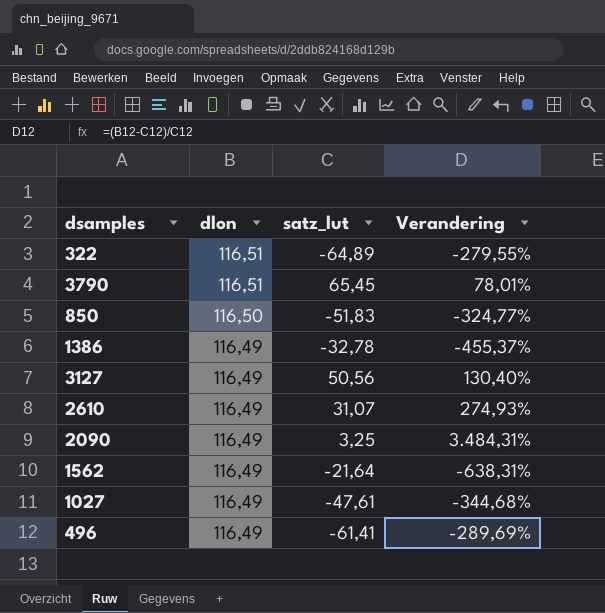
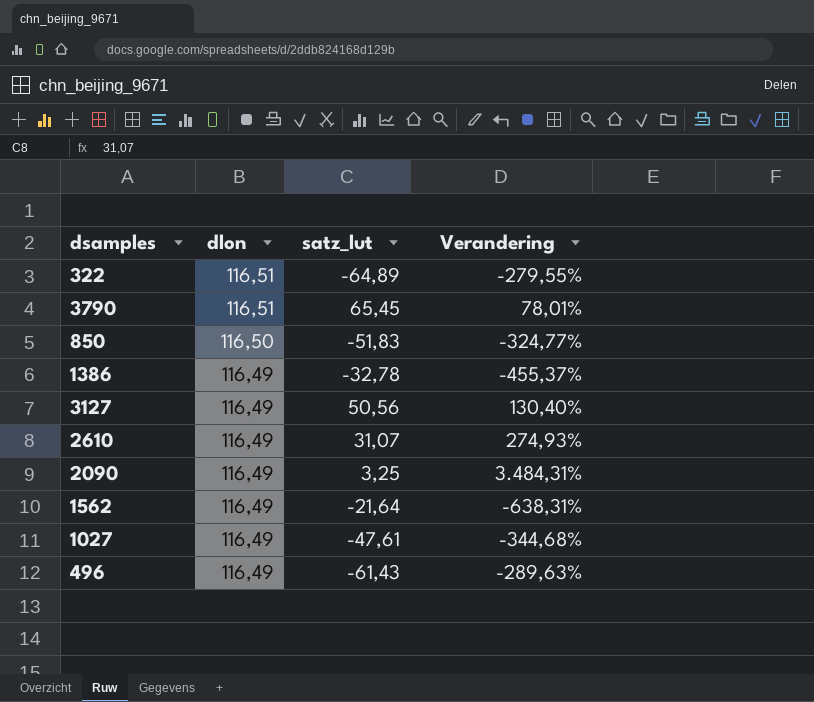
496 | satz_lut: -61,41 -> -61,43
496 | Verandering: -289,69% -> -289,63%

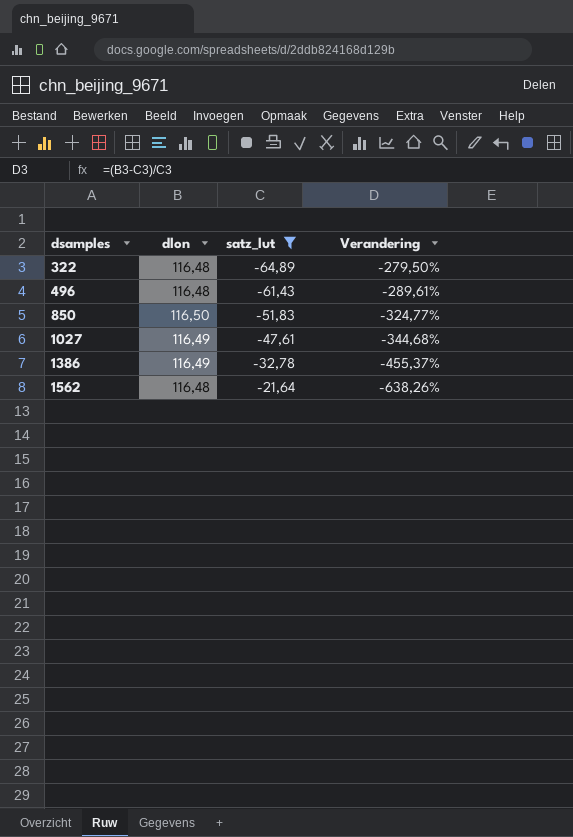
filter: none -> satz_lut <= -21,64
row order: dlon descending -> dsamples ascending
322 | dlon: 116,51 -> 116,48
322 | Verandering: -279,55% -> -279,50%
496 | dlon: 116,49 -> 116,48
496 | Verandering: -289,63% -> -289,61%
1562 | dlon: 116,49 -> 116,48
1562 | Verandering: -638,31% -> -638,26%

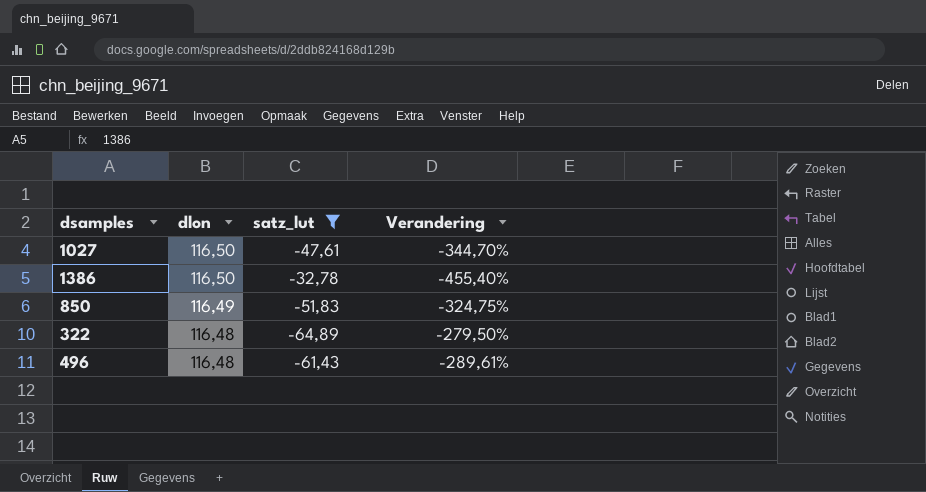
row order: dsamples ascending -> dlon descending
row 1562: 116,48 | -21,64 | -638,26% -> none
1027 | dlon: 116,49 -> 116,50
1027 | Verandering: -344,68% -> -344,70%
1386 | dlon: 116,49 -> 116,50
1386 | Verandering: -455,37% -> -455,40%
850 | dlon: 116,50 -> 116,49
850 | Verandering: -324,77% -> -324,75%

